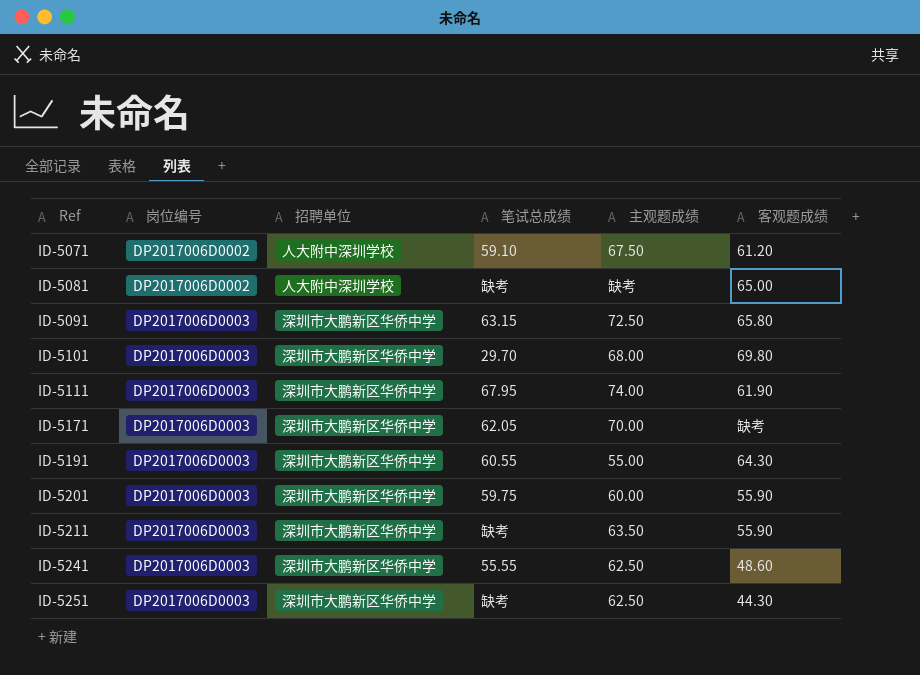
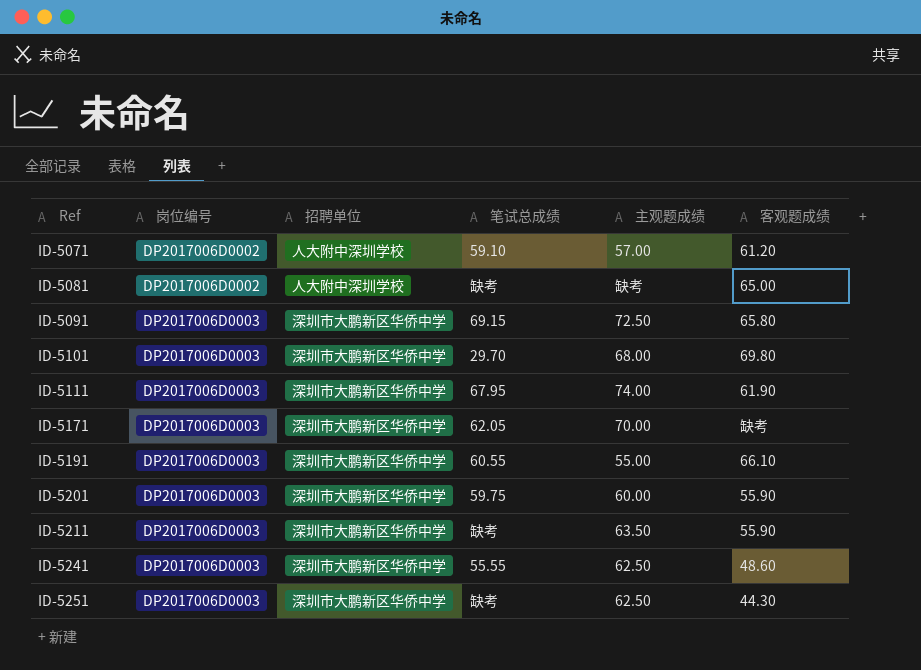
ID-5071 | 主观题成绩: 67.50 -> 57.00
ID-5091 | 笔试总成绩: 63.15 -> 69.15
ID-5191 | 客观题成绩: 64.30 -> 66.10

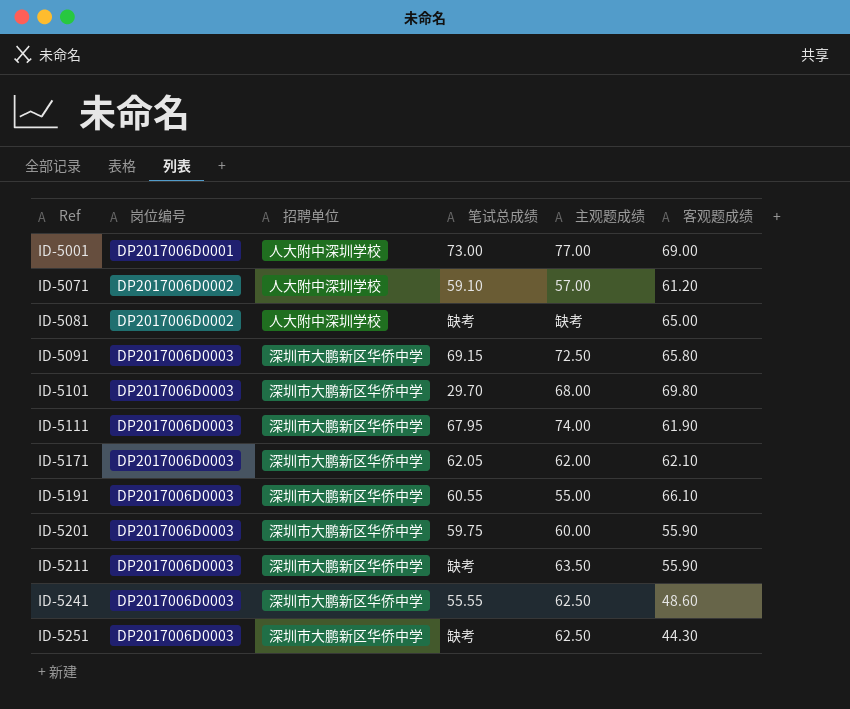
row ID-5001: none -> DP2017006D0001 | 人大附中深圳学校 | 73.00 | 77.00 | 69.00
ID-5171 | 主观题成绩: 70.00 -> 62.00
ID-5171 | 客观题成绩: 缺考 -> 62.10

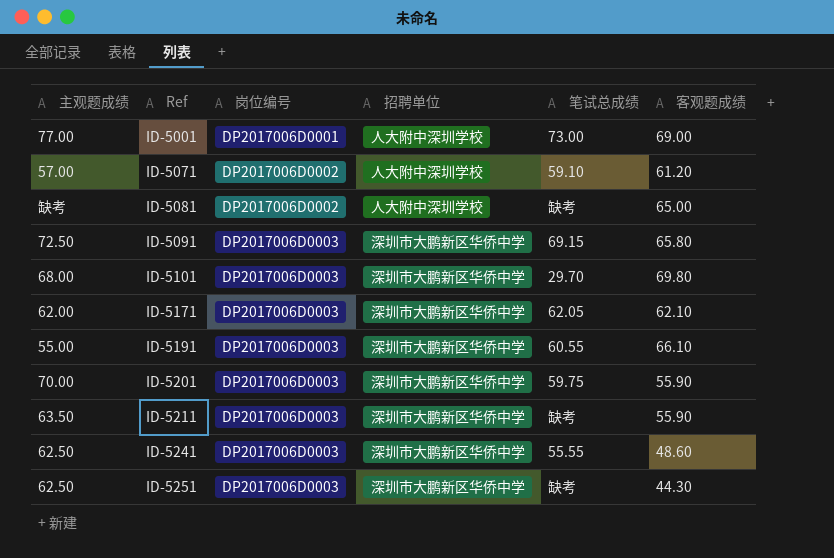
column 主观题成绩 | position: 5 -> 1
row ID-5111: DP2017006D0003 | 深圳市大鹏新区华侨中学 | 67.95 | 74.00 | 61.90 -> none
ID-5201 | 主观题成绩: 60.00 -> 70.00

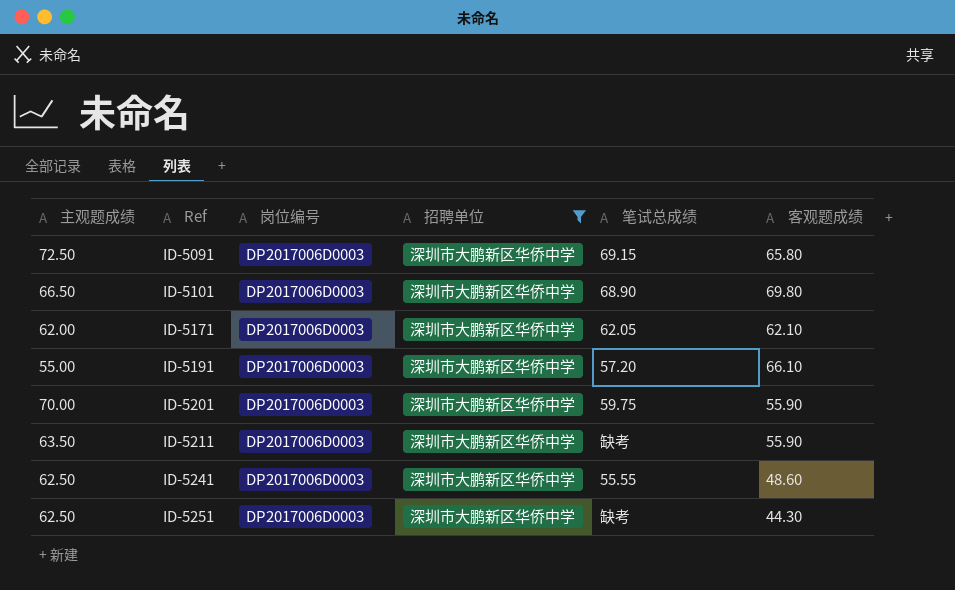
filter: none -> 招聘单位 = 深圳市大鹏新区华侨中学
ID-5101 | 主观题成绩: 68.00 -> 66.50
ID-5101 | 笔试总成绩: 29.70 -> 68.90
ID-5191 | 笔试总成绩: 60.55 -> 57.20

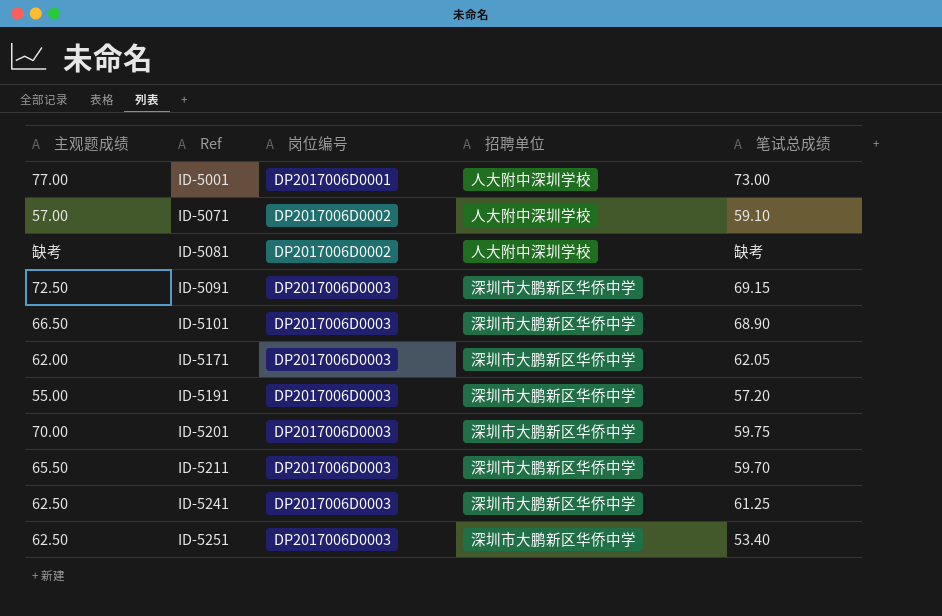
filter: 招聘单位 = 深圳市大鹏新区华侨中学 -> none
column 客观题成绩 | position: 6 -> none
ID-5211 | 主观题成绩: 63.50 -> 65.50
ID-5211 | 笔试总成绩: 缺考 -> 59.70
ID-5241 | 笔试总成绩: 55.55 -> 61.25
ID-5251 | 笔试总成绩: 缺考 -> 53.40

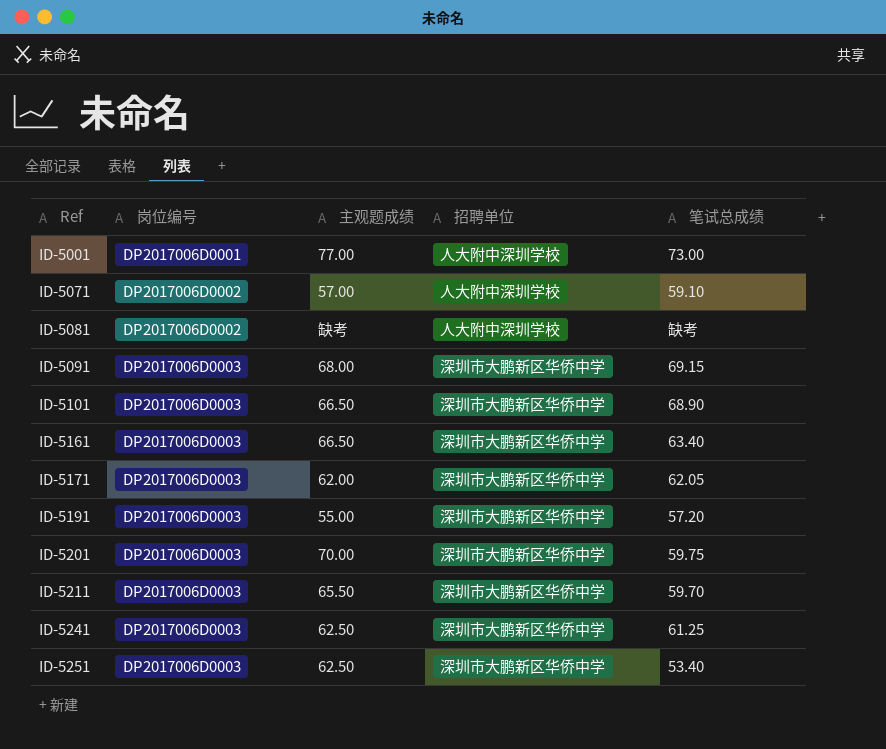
column 主观题成绩 | position: 1 -> 3
ID-5091 | 主观题成绩: 72.50 -> 68.00
row ID-5161: none -> DP2017006D0003 | 66.50 | 深圳市大鹏新区华侨中学 | 63.40

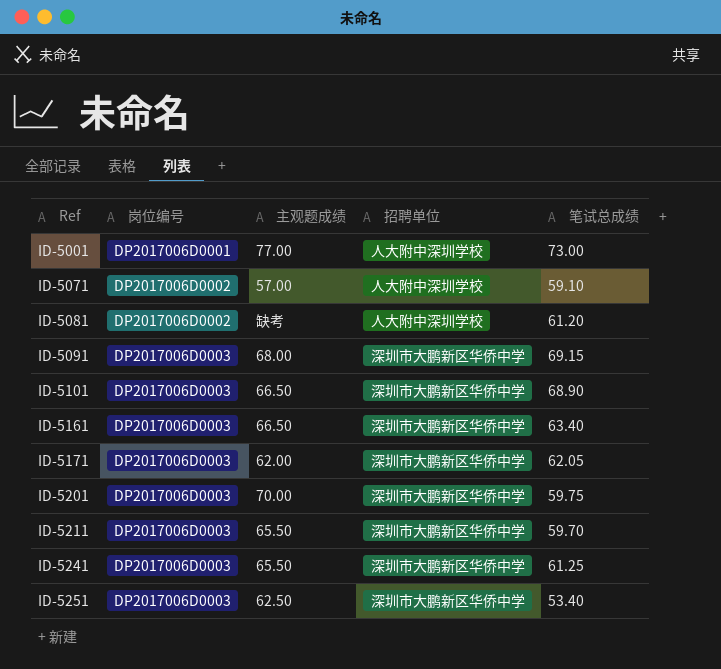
row ID-5191: DP2017006D0003 | 55.00 | 深圳市大鹏新区华侨中学 | 57.20 -> none
ID-5081 | 笔试总成绩: 缺考 -> 61.20
ID-5241 | 主观题成绩: 62.50 -> 65.50

